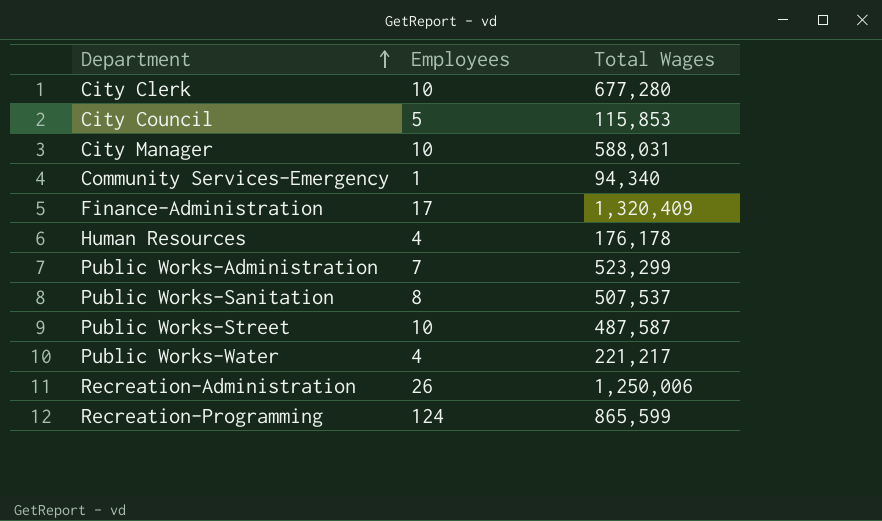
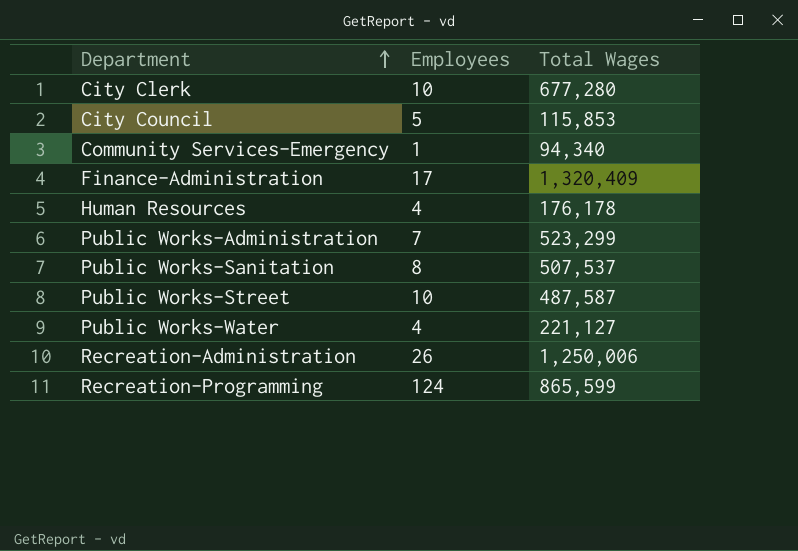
row City Manager: 10 | 588,031 -> none
Public Works-Water | Total Wages: 221,217 -> 221,127

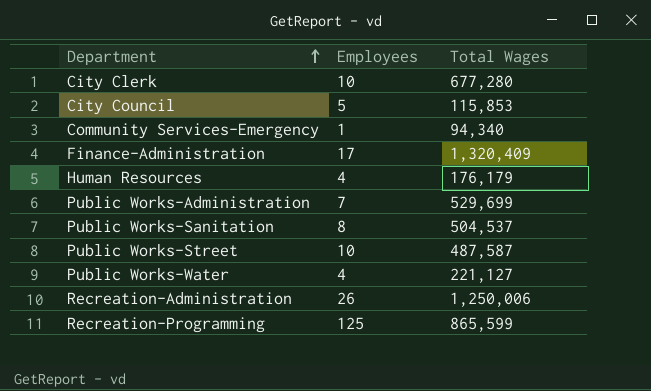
Human Resources | Total Wages: 176,178 -> 176,179
Public Works-Administration | Total Wages: 523,299 -> 529,699
Public Works-Sanitation | Total Wages: 507,537 -> 504,537
Recreation-Programming | Employees: 124 -> 125

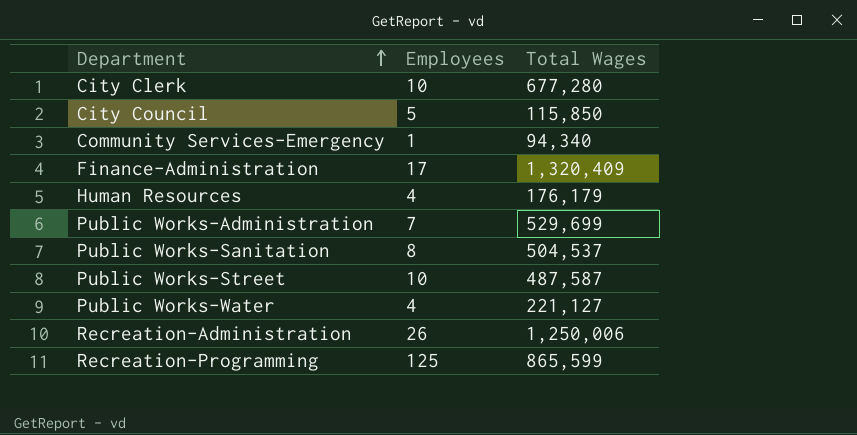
City Council | Total Wages: 115,853 -> 115,850

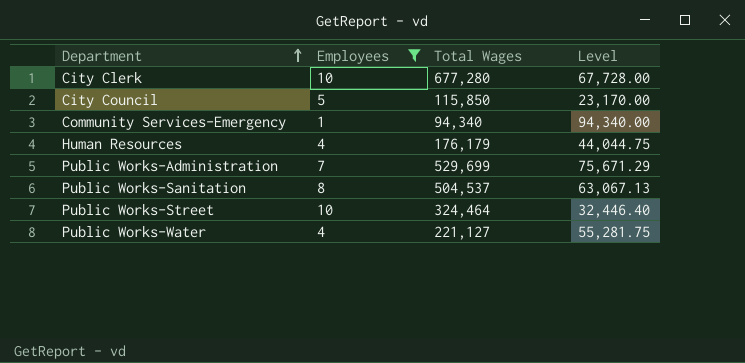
filter: none -> Employees <= 10
column Level | formula: none -> [Total Wages] / [Employees]
Public Works-Street | Total Wages: 487,587 -> 324,464

